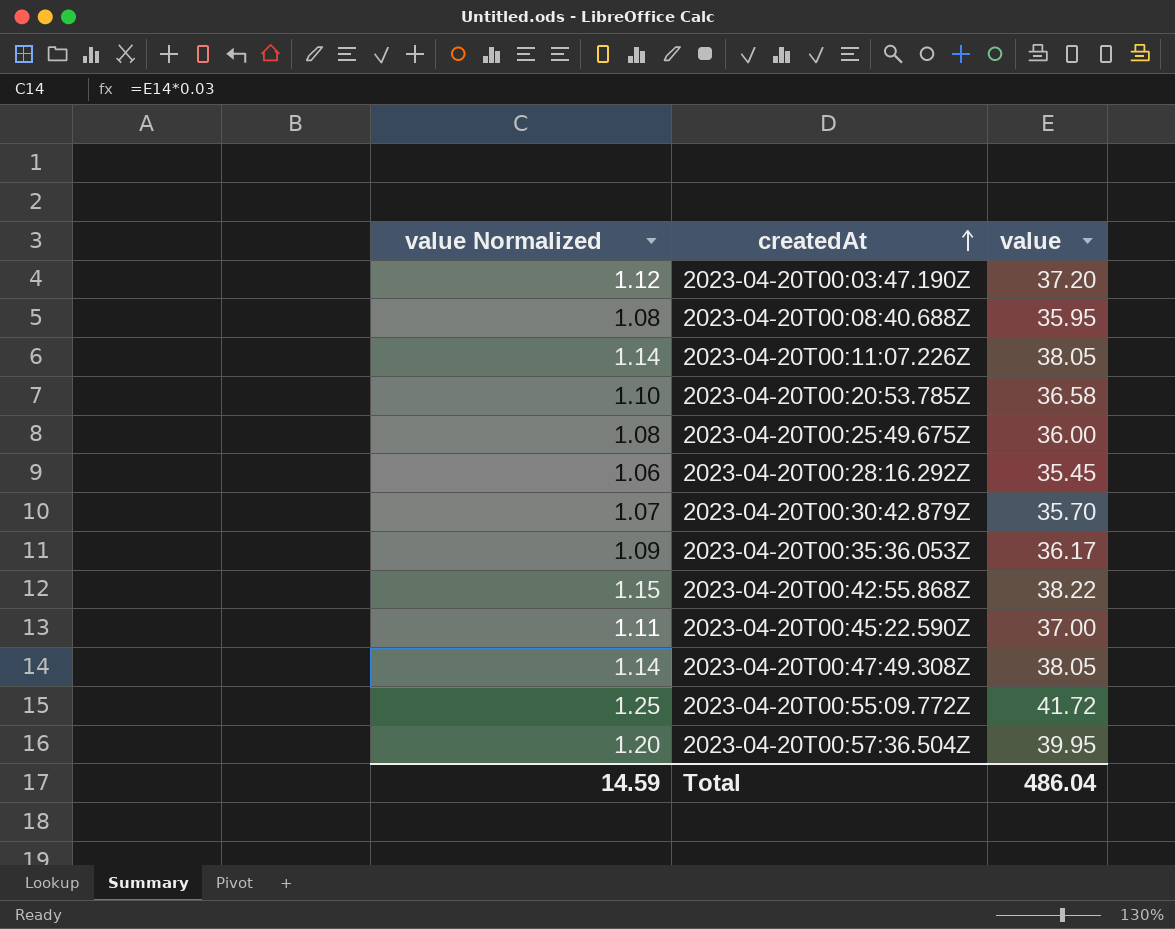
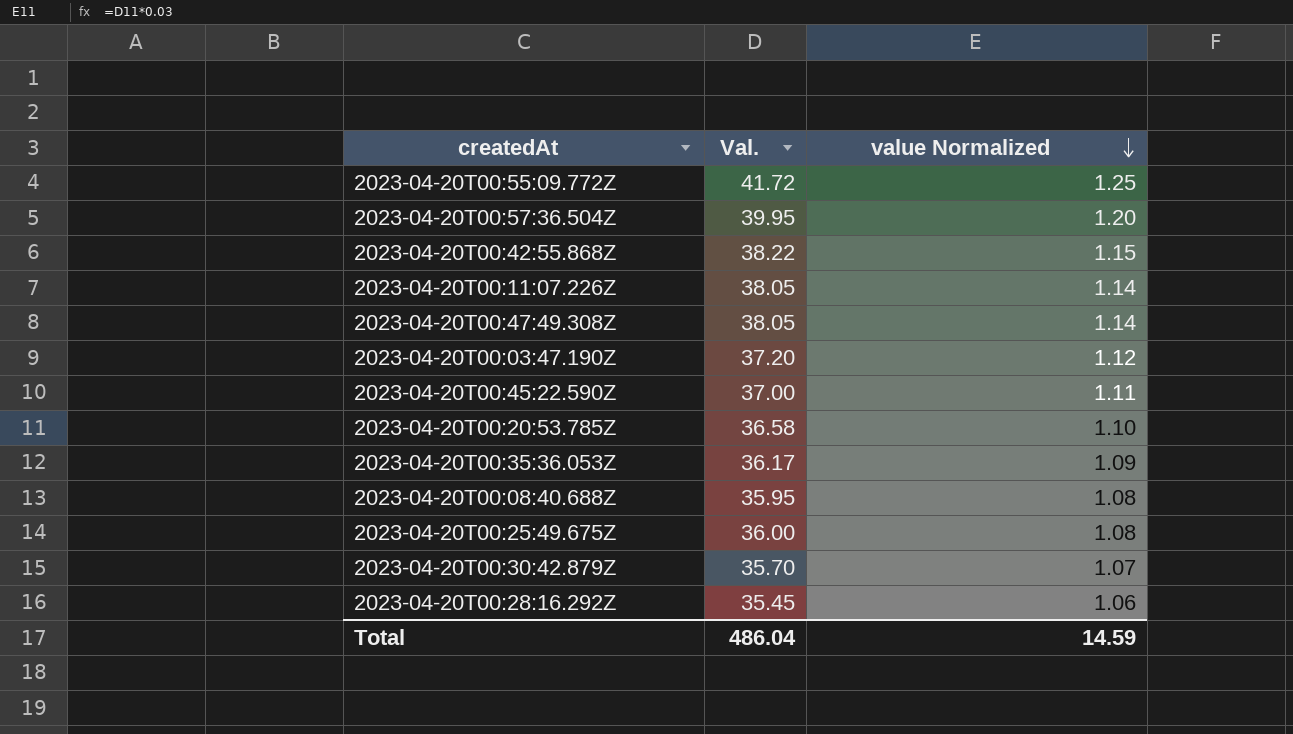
row order: createdAt ascending -> value Normalized descending
column name: value -> Val.
column value Normalized | position: 1 -> 3

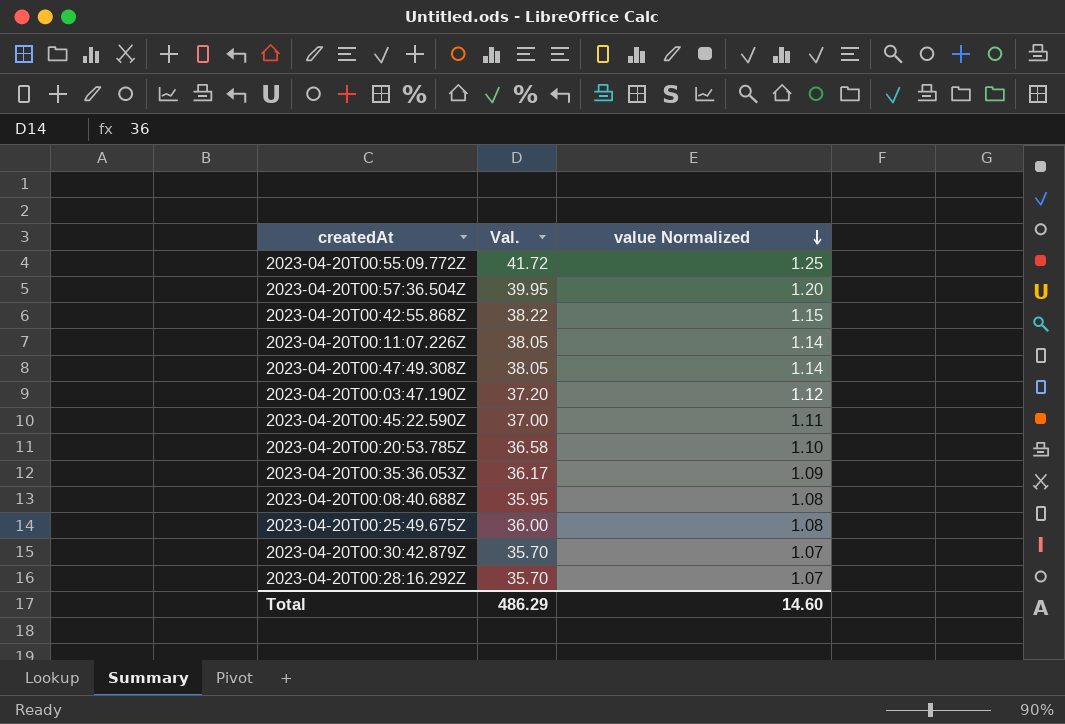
2023-04-20T00:28:16.292Z | Val.: 35.45 -> 35.70
2023-04-20T00:28:16.292Z | value Normalized: 1.06 -> 1.07
Total | Val.: 486.04 -> 486.29
Total | value Normalized: 14.59 -> 14.60

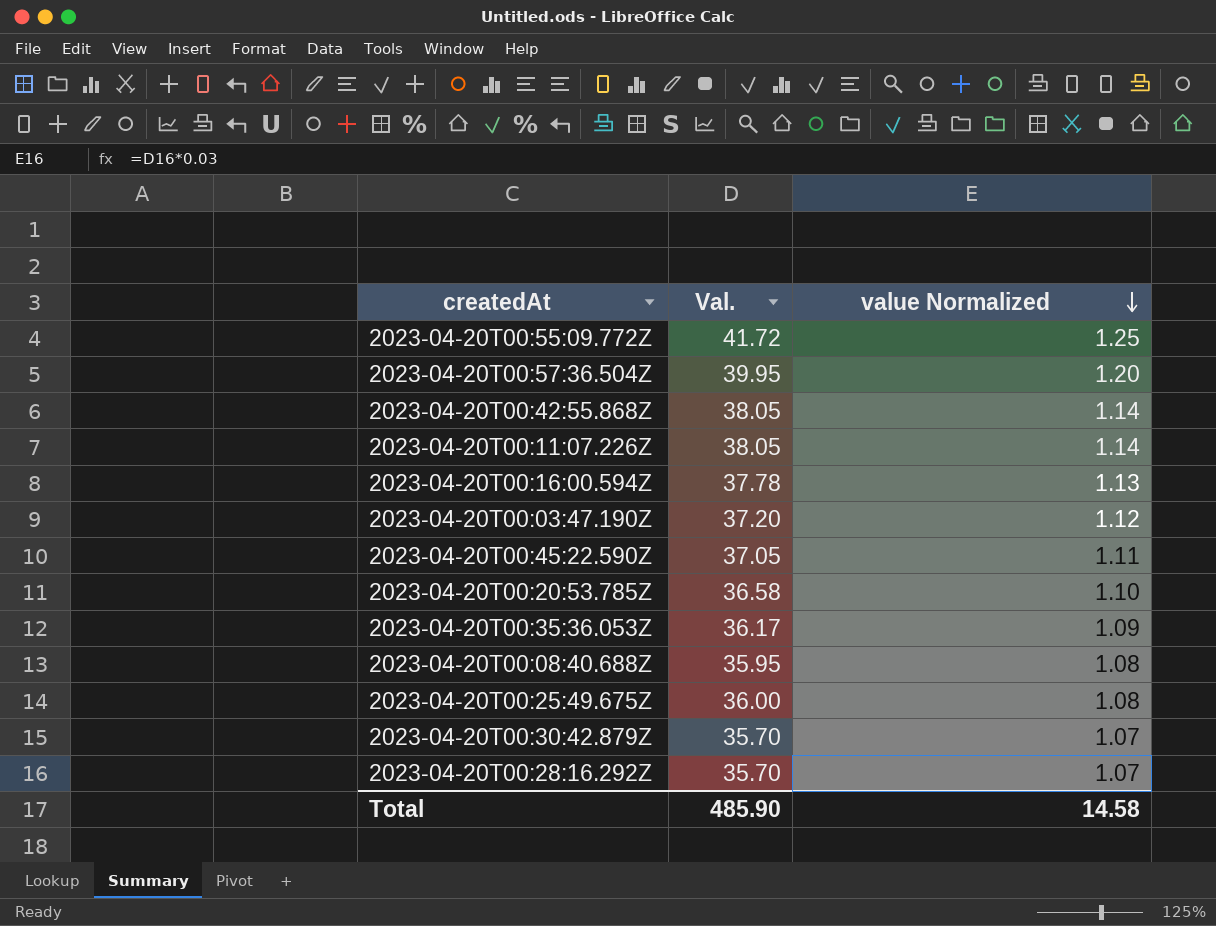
row 2023-04-20T00:47:49.308Z: 38.05 | 1.14 -> none
2023-04-20T00:42:55.868Z | Val.: 38.22 -> 38.05
2023-04-20T00:42:55.868Z | value Normalized: 1.15 -> 1.14
row 2023-04-20T00:16:00.594Z: none -> 37.78 | 1.13
2023-04-20T00:45:22.590Z | Val.: 37.00 -> 37.05
Total | Val.: 486.29 -> 485.90
Total | value Normalized: 14.60 -> 14.58

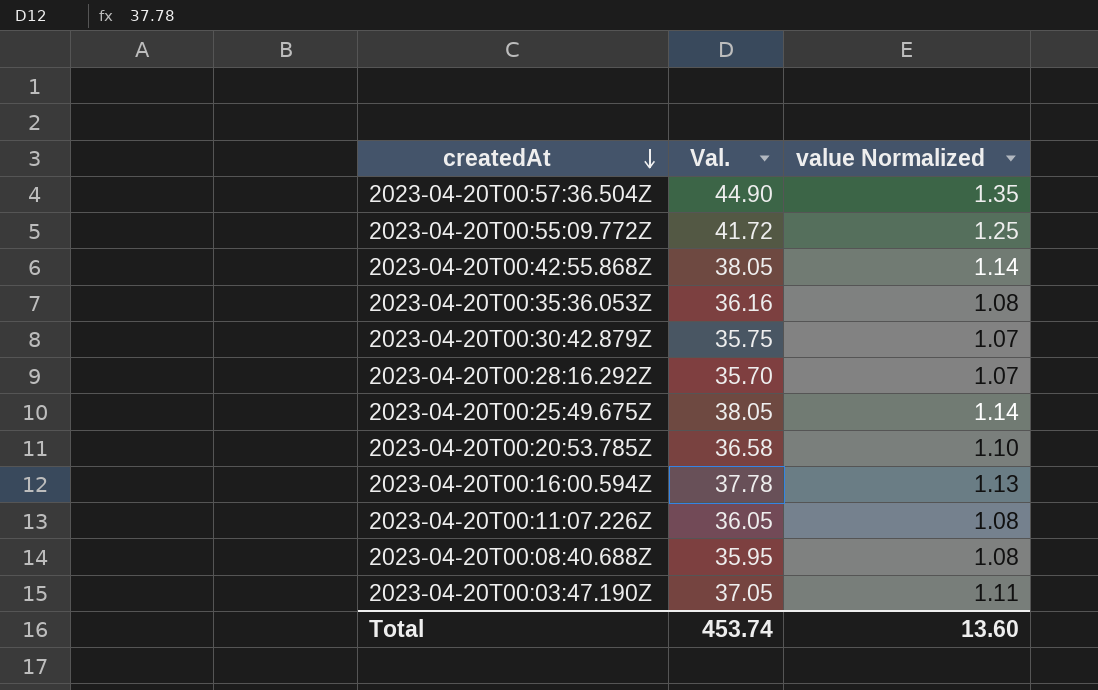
row order: value Normalized descending -> createdAt descending
row 2023-04-20T00:45:22.590Z: 37.05 | 1.11 -> none
2023-04-20T00:57:36.504Z | Val.: 39.95 -> 44.90
2023-04-20T00:57:36.504Z | value Normalized: 1.20 -> 1.35
2023-04-20T00:35:36.053Z | Val.: 36.17 -> 36.16
2023-04-20T00:35:36.053Z | value Normalized: 1.09 -> 1.08
2023-04-20T00:30:42.879Z | Val.: 35.70 -> 35.75
2023-04-20T00:25:49.675Z | Val.: 36.00 -> 38.05
2023-04-20T00:25:49.675Z | value Normalized: 1.08 -> 1.14
2023-04-20T00:11:07.226Z | Val.: 38.05 -> 36.05
2023-04-20T00:11:07.226Z | value Normalized: 1.14 -> 1.08
2023-04-20T00:03:47.190Z | Val.: 37.20 -> 37.05
2023-04-20T00:03:47.190Z | value Normalized: 1.12 -> 1.11
Total | Val.: 485.90 -> 453.74
Total | value Normalized: 14.58 -> 13.60

